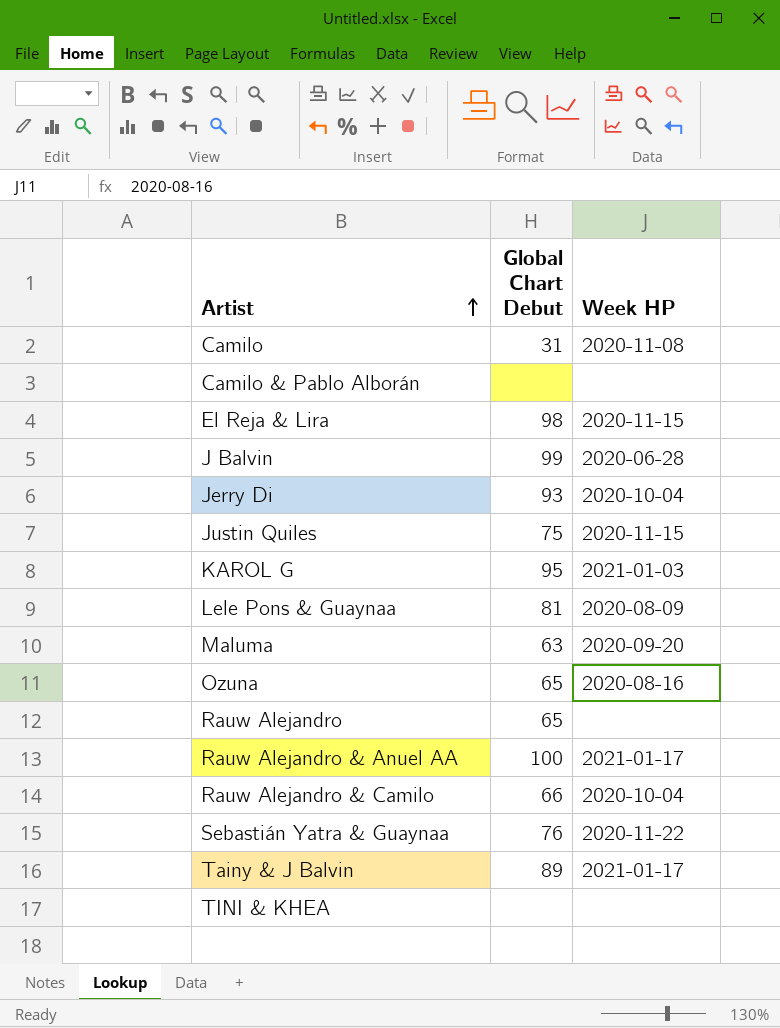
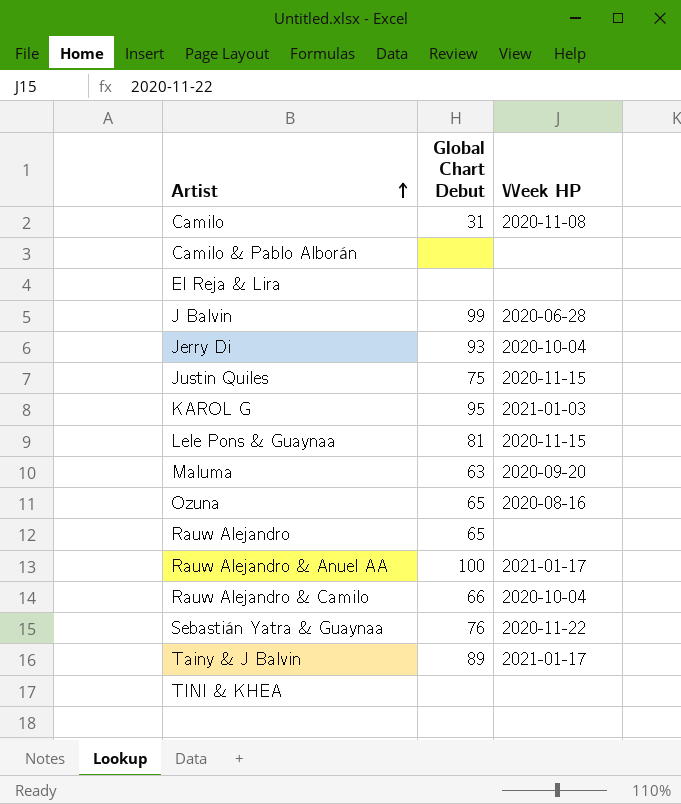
El Reja & Lira | Global Chart Debut: 98 -> none
El Reja & Lira | Week HP: 2020-11-15 -> none
Lele Pons & Guaynaa | Week HP: 2020-08-09 -> 2020-11-15

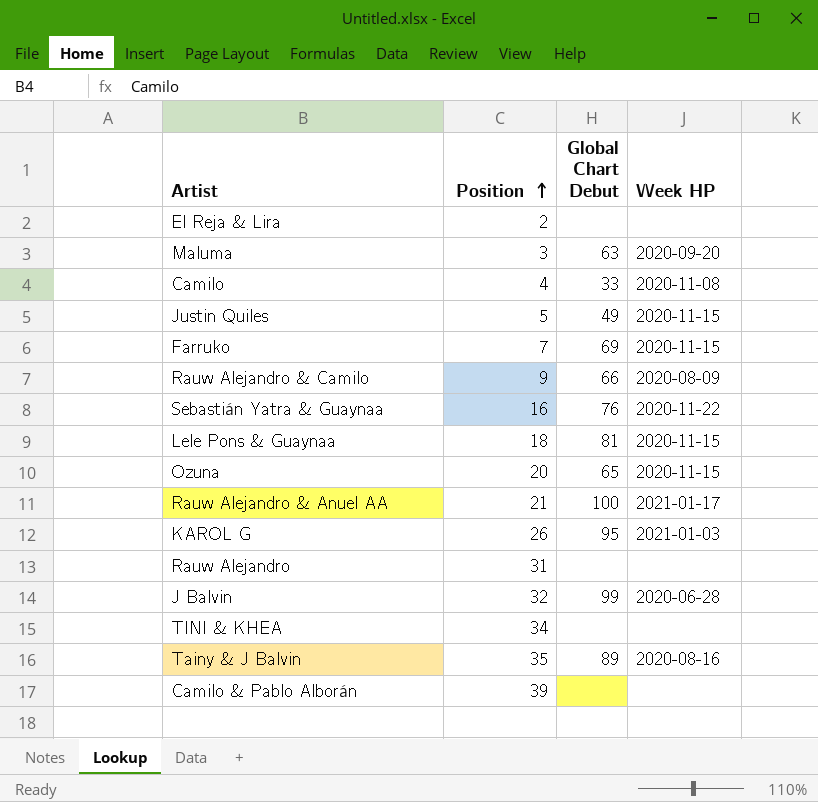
row order: Artist ascending -> Position ascending
column Position | position: none -> 2
row Jerry Di: 93 | 2020-10-04 -> none
Camilo | Global Chart Debut: 31 -> 33
Justin Quiles | Global Chart Debut: 75 -> 49
row Farruko: none -> 7 | 69 | 2020-11-15
Rauw Alejandro & Camilo | Week HP: 2020-10-04 -> 2020-08-09
Ozuna | Week HP: 2020-08-16 -> 2020-11-15
Rauw Alejandro | Global Chart Debut: 65 -> none
Tainy & J Balvin | Week HP: 2021-01-17 -> 2020-08-16

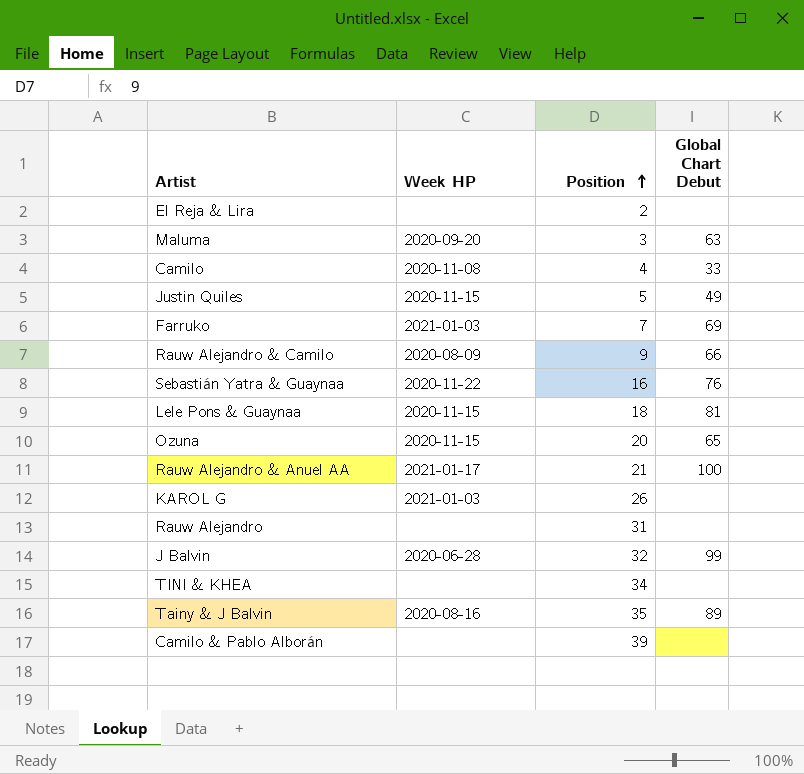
column Week HP | position: 4 -> 2
Farruko | Week HP: 2020-11-15 -> 2021-01-03
KAROL G | Global Chart Debut: 95 -> none

